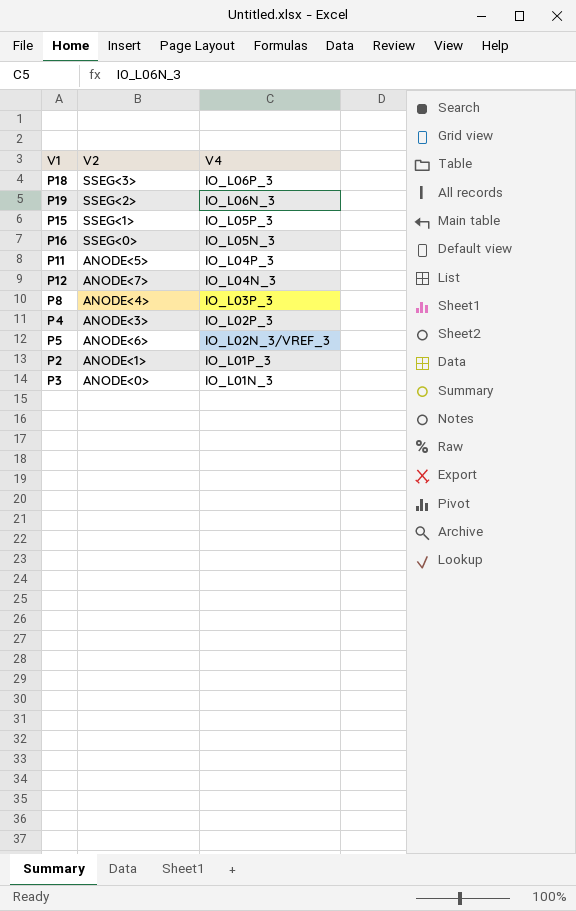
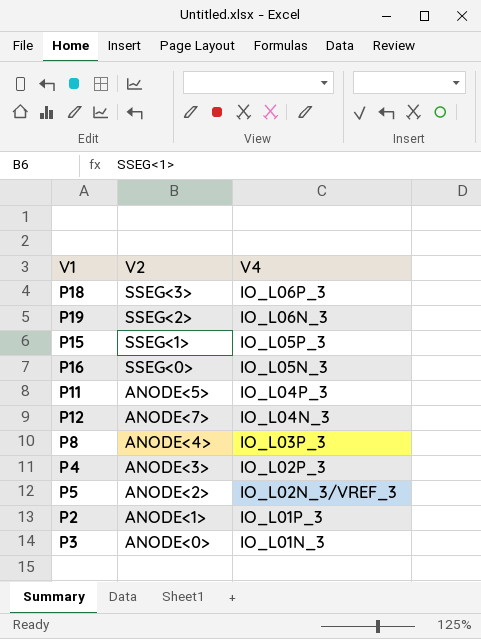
P5 | V2: ANODE<6> -> ANODE<2>

